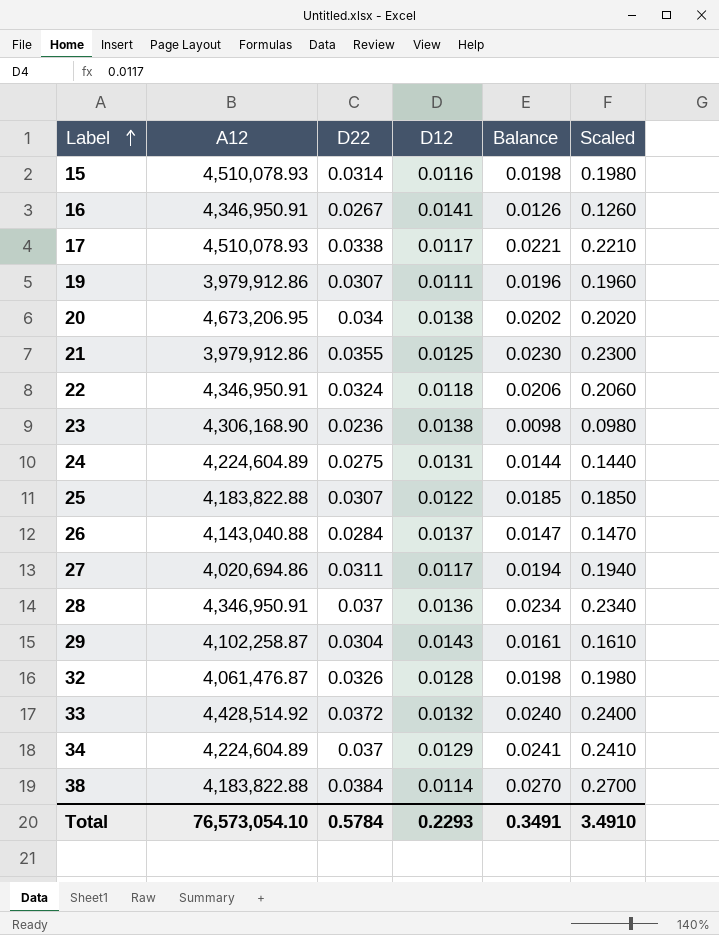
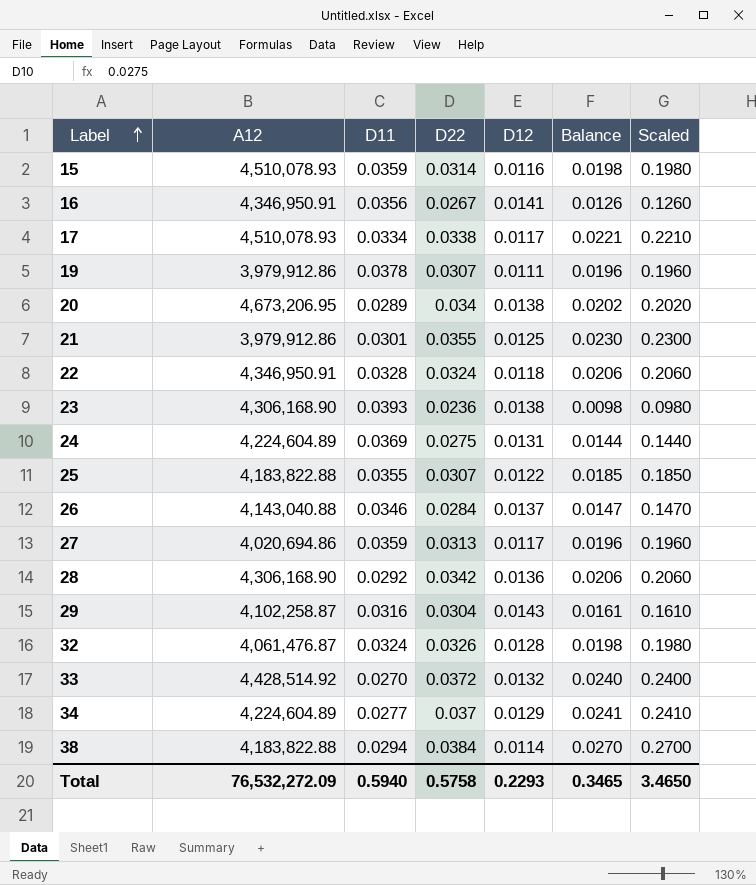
column D11 | position: none -> 3
27 | D22: 0.0311 -> 0.0313
27 | Balance: 0.0194 -> 0.0196
27 | Scaled: 0.1940 -> 0.1960
28 | A12: 4,346,950.91 -> 4,306,168.90
28 | D22: 0.037 -> 0.0342
28 | Balance: 0.0234 -> 0.0206
28 | Scaled: 0.2340 -> 0.2060
Total | A12: 76,573,054.10 -> 76,532,272.09
Total | D22: 0.5784 -> 0.5758
Total | Balance: 0.3491 -> 0.3465
Total | Scaled: 3.4910 -> 3.4650

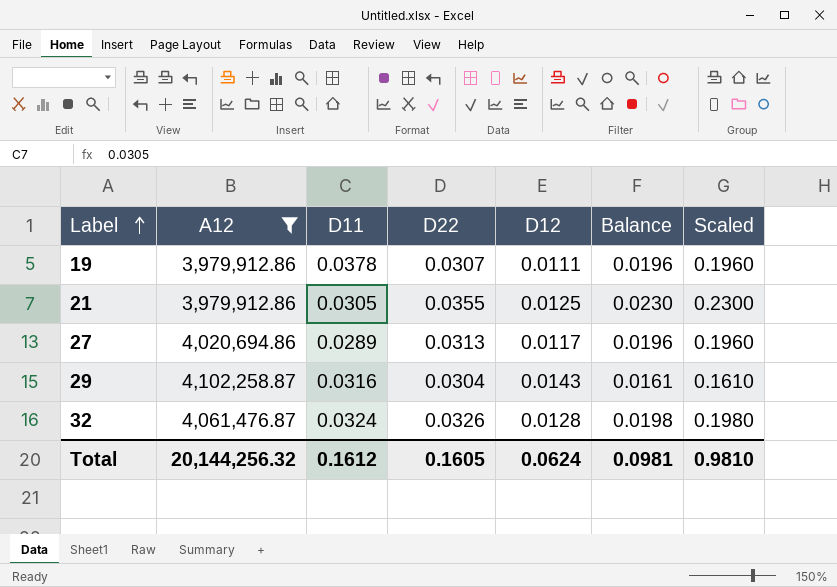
filter: none -> A12 <= 4,102,258.87
21 | D11: 0.0301 -> 0.0305
27 | D11: 0.0359 -> 0.0289
Total | A12: 76,532,272.09 -> 20,144,256.32
Total | D11: 0.5940 -> 0.1612
Total | D22: 0.5758 -> 0.1605
Total | D12: 0.2293 -> 0.0624
Total | Balance: 0.3465 -> 0.0981
Total | Scaled: 3.4650 -> 0.9810

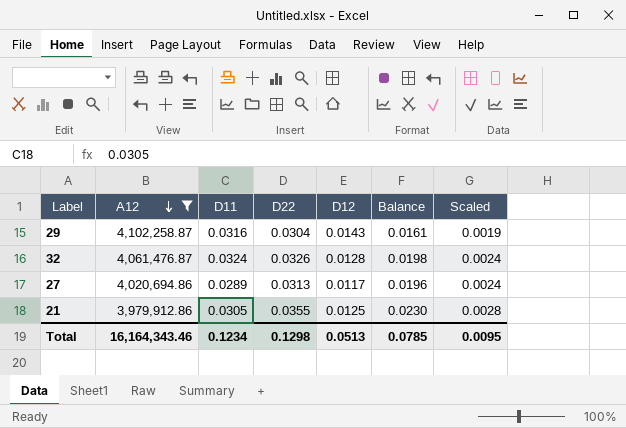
row order: Label ascending -> A12 descending
column Scaled | formula: [Balance] * 10 -> [Balance] * 0.12
row 19: 3,979,912.86 | 0.0378 | 0.0307 | 0.0111 | 0.0196 | 0.1960 -> none
Total | A12: 20,144,256.32 -> 16,164,343.46
Total | D11: 0.1612 -> 0.1234
Total | D22: 0.1605 -> 0.1298
Total | D12: 0.0624 -> 0.0513
Total | Balance: 0.0981 -> 0.0785
Total | Scaled: 0.9810 -> 0.0095

